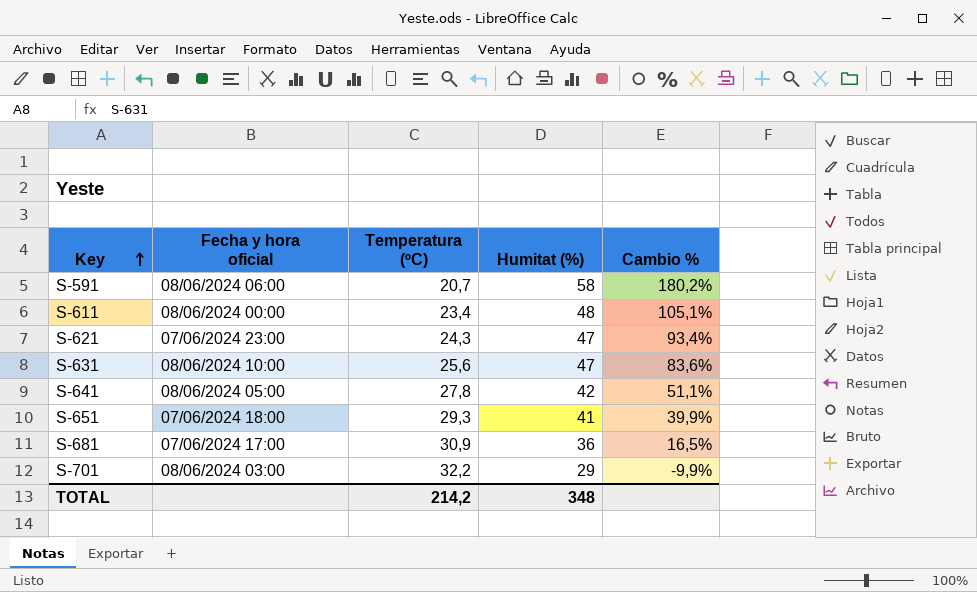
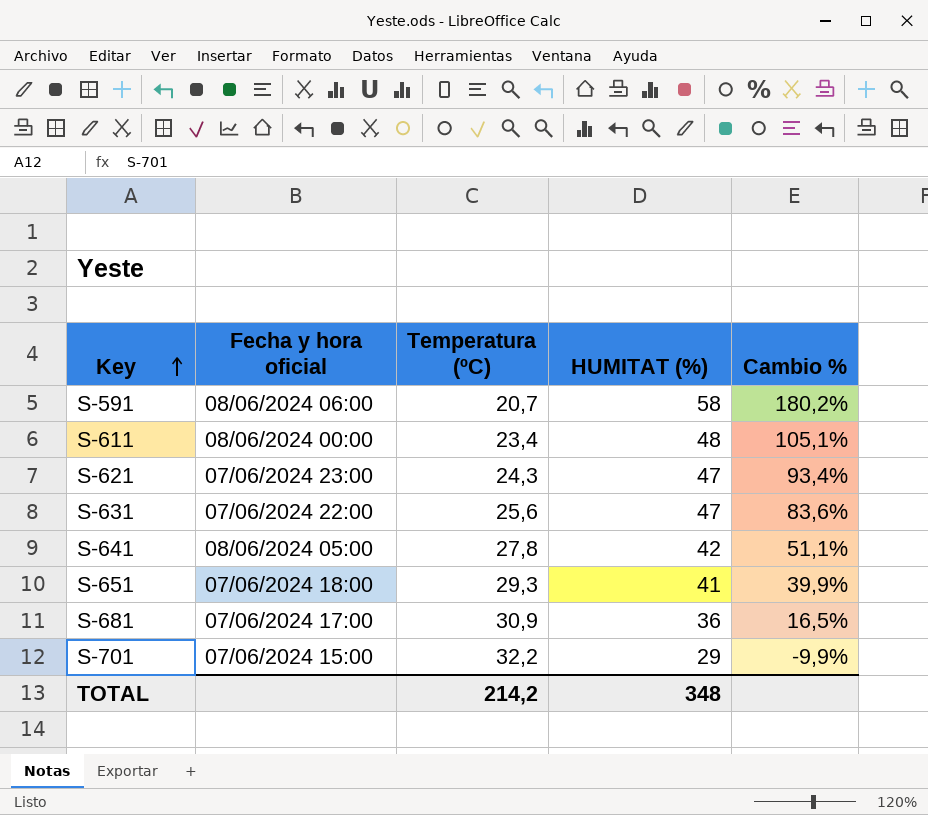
column name: Humitat (%) -> HUMITAT (%)
S-631 | Fecha y hora oficial: 08/06/2024 10:00 -> 07/06/2024 22:00
S-701 | Fecha y hora oficial: 08/06/2024 03:00 -> 07/06/2024 15:00

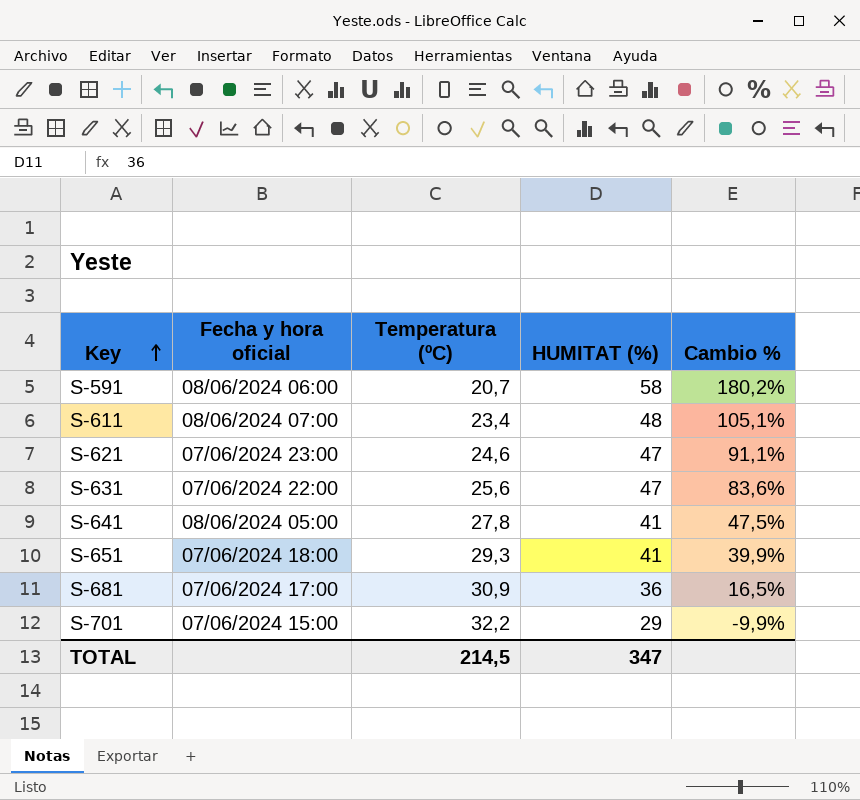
S-611 | Fecha y hora oficial: 08/06/2024 00:00 -> 08/06/2024 07:00
S-621 | Temperatura (ºC): 24,3 -> 24,6
S-621 | Cambio %: 93,4% -> 91,1%
S-641 | HUMITAT (%): 42 -> 41
S-641 | Cambio %: 51,1% -> 47,5%
TOTAL | Temperatura (ºC): 214,2 -> 214,5
TOTAL | HUMITAT (%): 348 -> 347

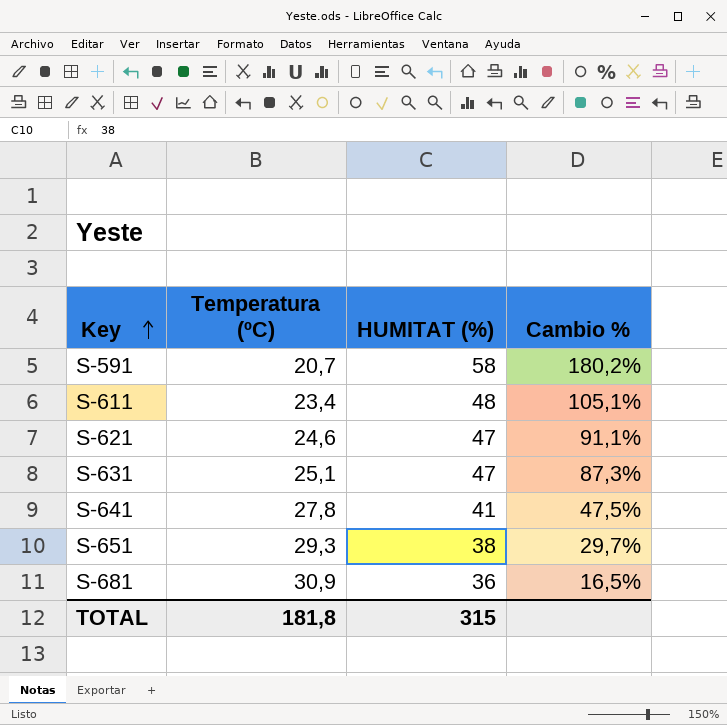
column Fecha y hora oficial | position: 2 -> none
row S-701: 07/06/2024 15:00 | 32,2 | 29 | -9,9% -> none
S-631 | Temperatura (ºC): 25,6 -> 25,1
S-631 | Cambio %: 83,6% -> 87,3%
S-651 | HUMITAT (%): 41 -> 38
S-651 | Cambio %: 39,9% -> 29,7%
TOTAL | Temperatura (ºC): 214,5 -> 181,8
TOTAL | HUMITAT (%): 347 -> 315

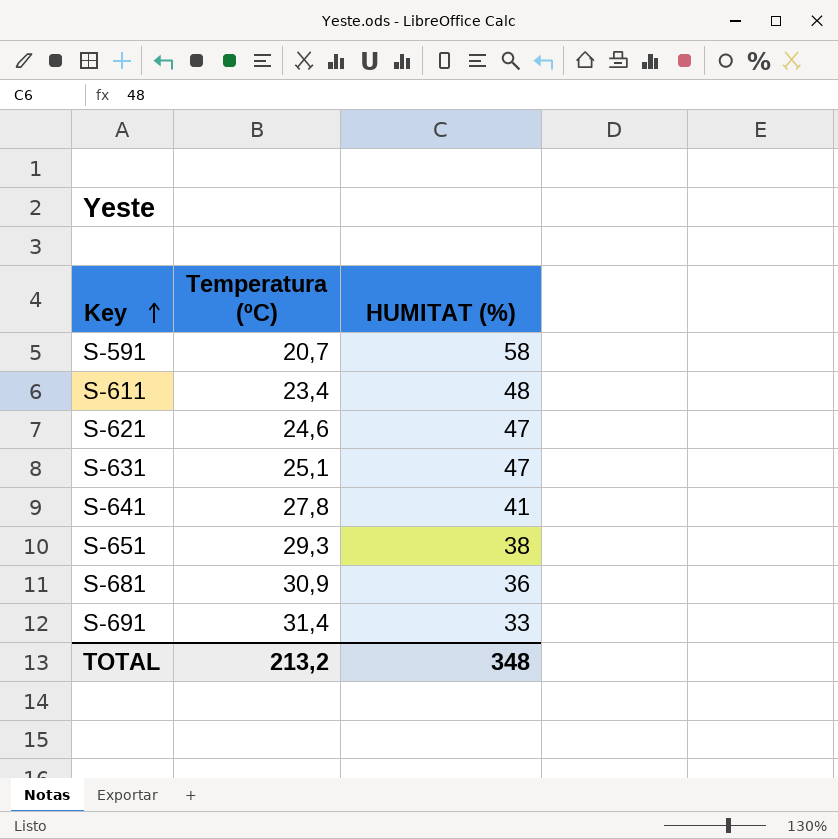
column Cambio % | formula: ([HUMITAT (%)] - [Temperatura (ºC)]) / [Temperatura (ºC)] -> none
row S-691: none -> 31,4 | 33
TOTAL | Temperatura (ºC): 181,8 -> 213,2
TOTAL | HUMITAT (%): 315 -> 348

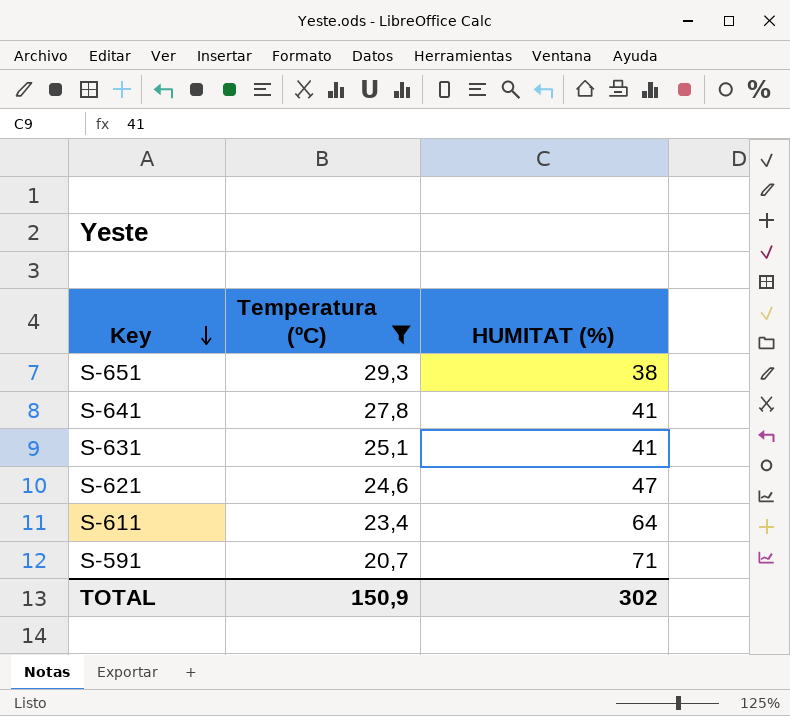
filter: none -> Temperatura (ºC) <= 29,3
row order: Key ascending -> Key descending
S-631 | HUMITAT (%): 47 -> 41
S-611 | HUMITAT (%): 48 -> 64
S-591 | HUMITAT (%): 58 -> 71
TOTAL | Temperatura (ºC): 213,2 -> 150,9
TOTAL | HUMITAT (%): 348 -> 302

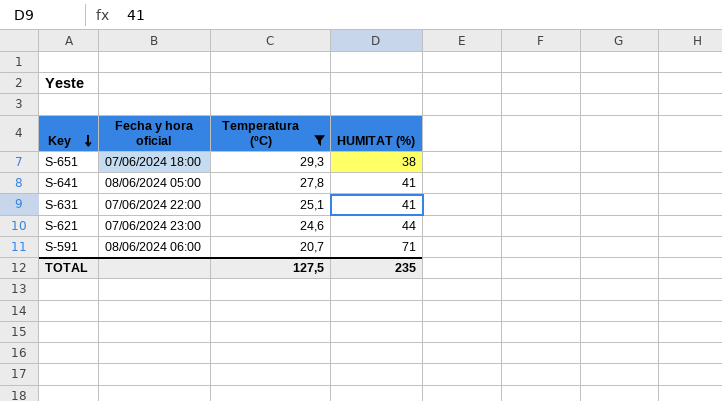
column Fecha y hora oficial | position: none -> 2
row S-611: 23,4 | 64 -> none
S-621 | HUMITAT (%): 47 -> 44
TOTAL | Temperatura (ºC): 150,9 -> 127,5
TOTAL | HUMITAT (%): 302 -> 235

